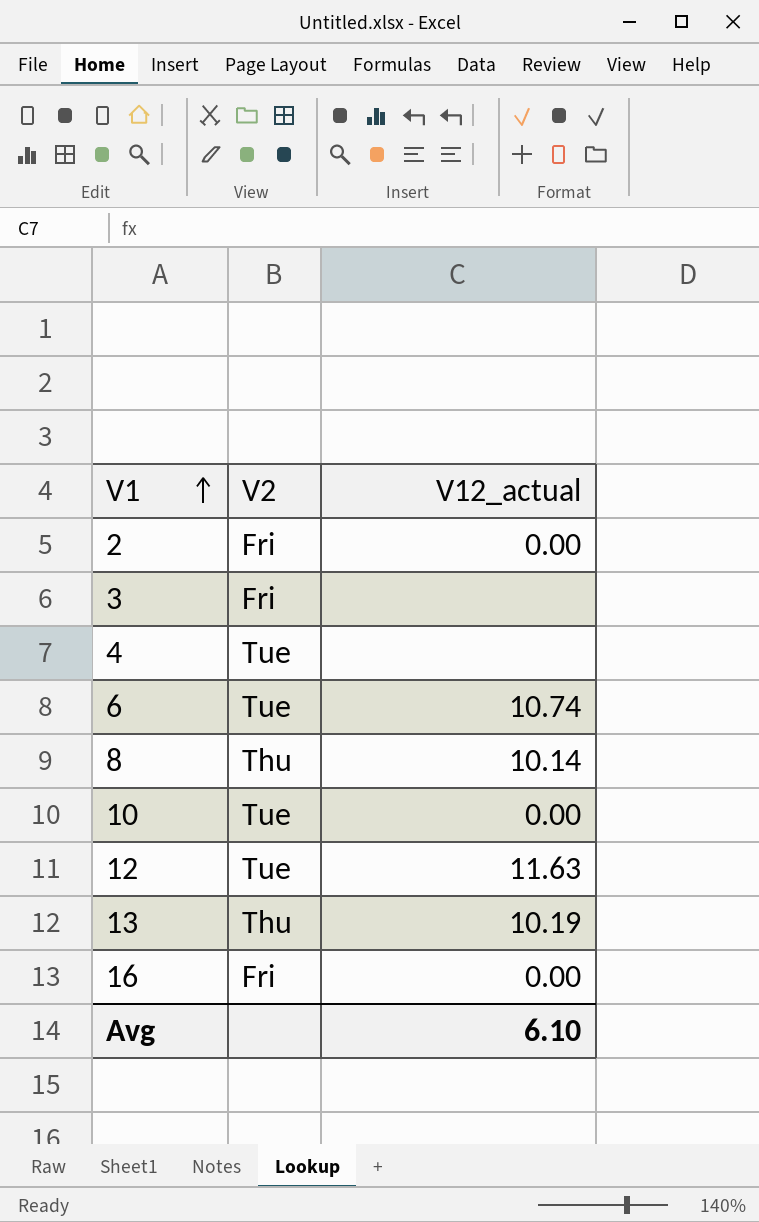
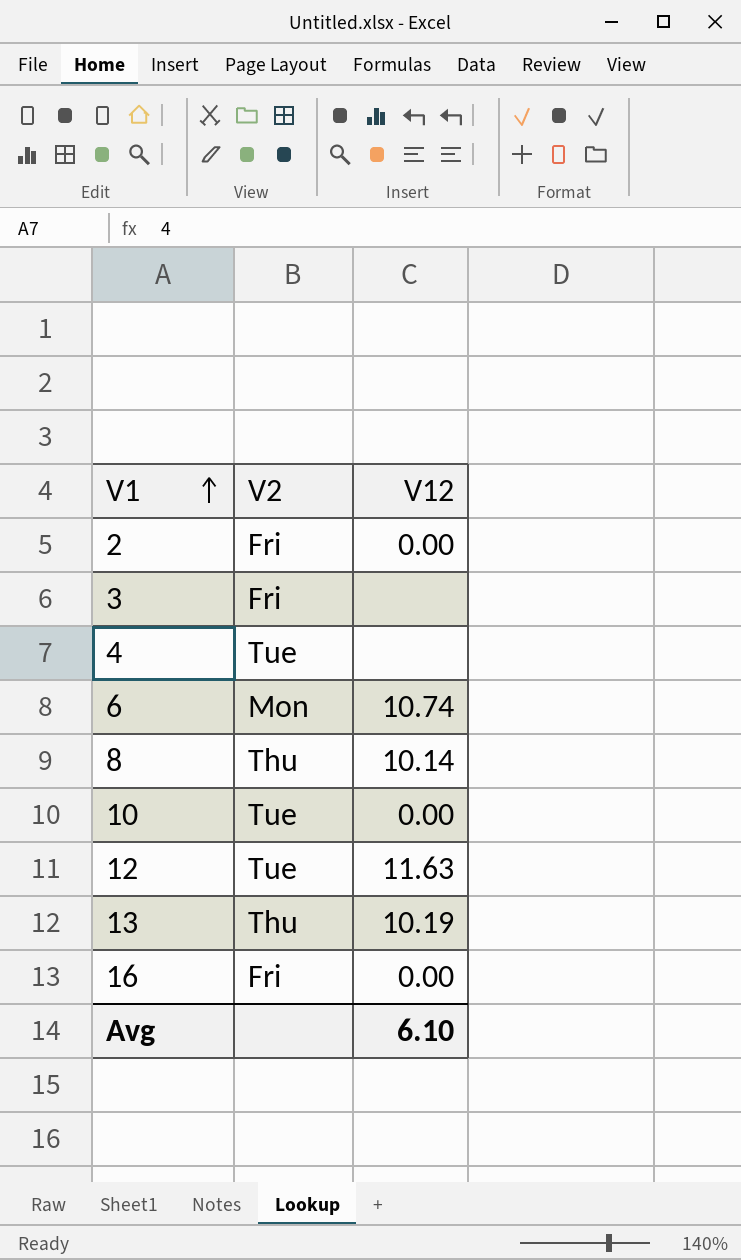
column name: V12_actual -> V12
6 | V2: Tue -> Mon

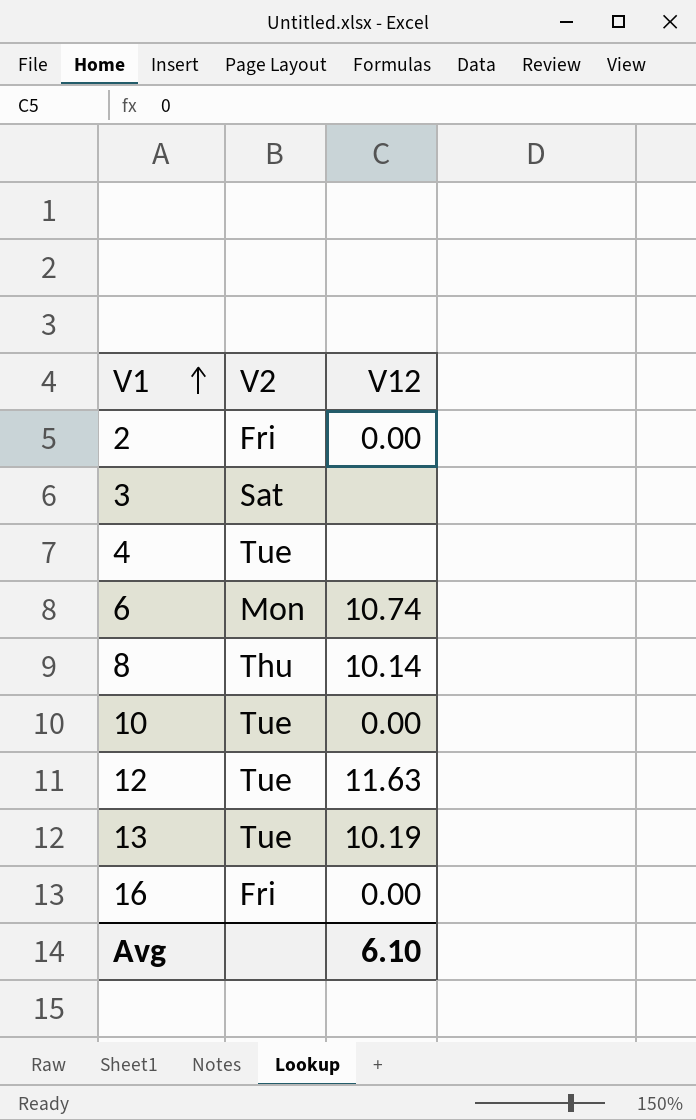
3 | V2: Fri -> Sat
13 | V2: Thu -> Tue

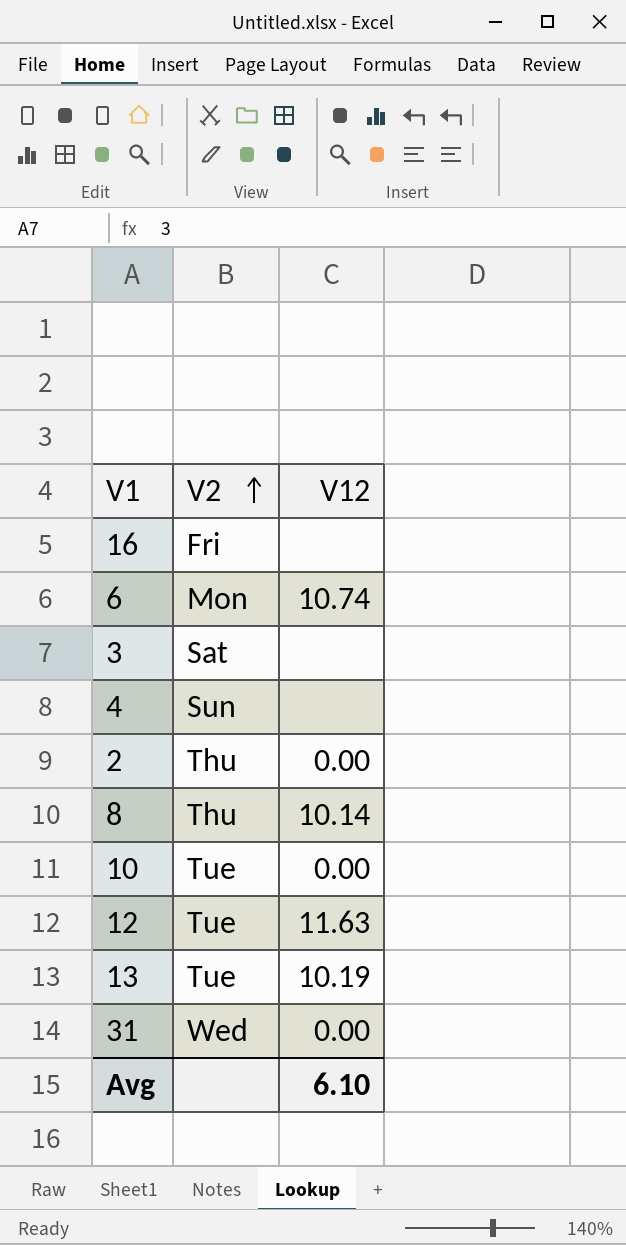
row order: V1 ascending -> V2 ascending
16 | V12: 0.00 -> none
4 | V2: Tue -> Sun
2 | V2: Fri -> Thu
row 31: none -> Wed | 0.00

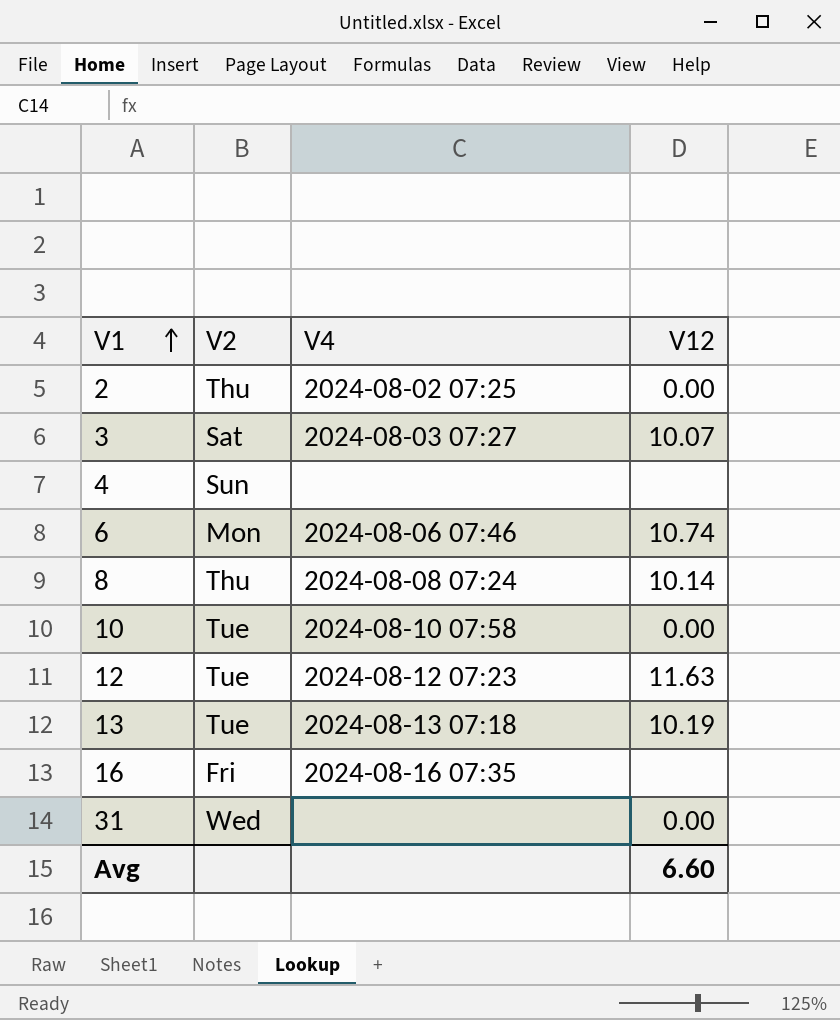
row order: V2 ascending -> V1 ascending
column V4 | position: none -> 3
3 | V12: none -> 10.07
Avg | V12: 6.10 -> 6.60

